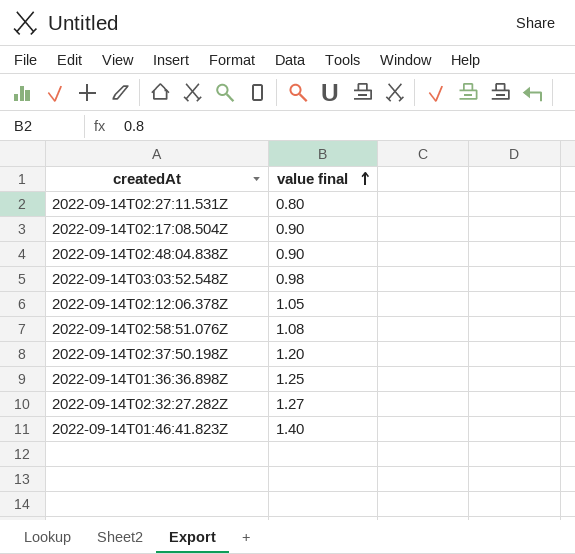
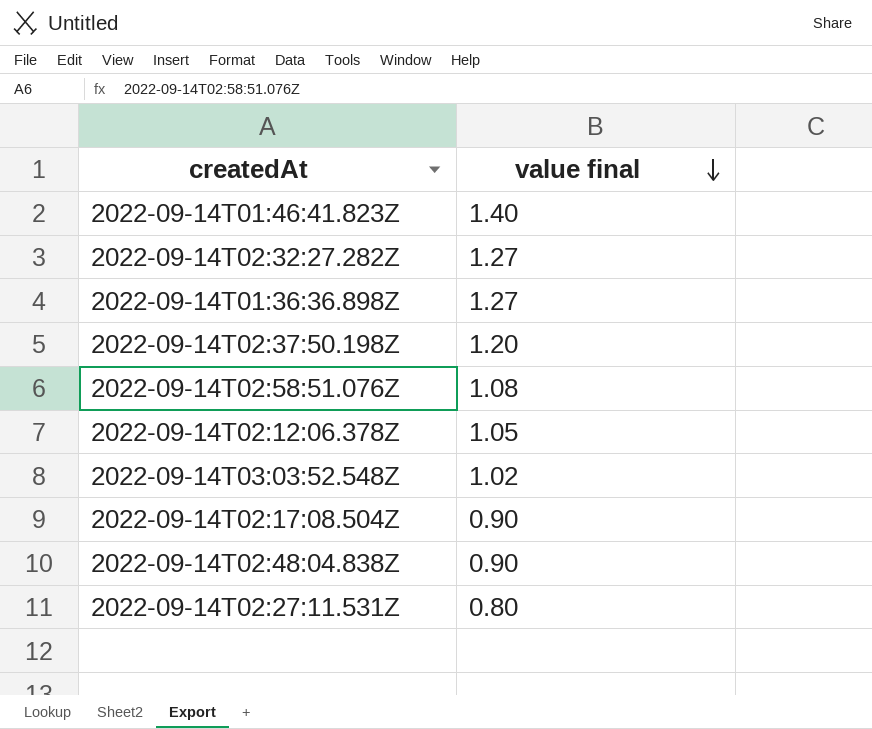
row order: value final ascending -> value final descending
2022-09-14T01:36:36.898Z | value final: 1.25 -> 1.27
2022-09-14T03:03:52.548Z | value final: 0.98 -> 1.02

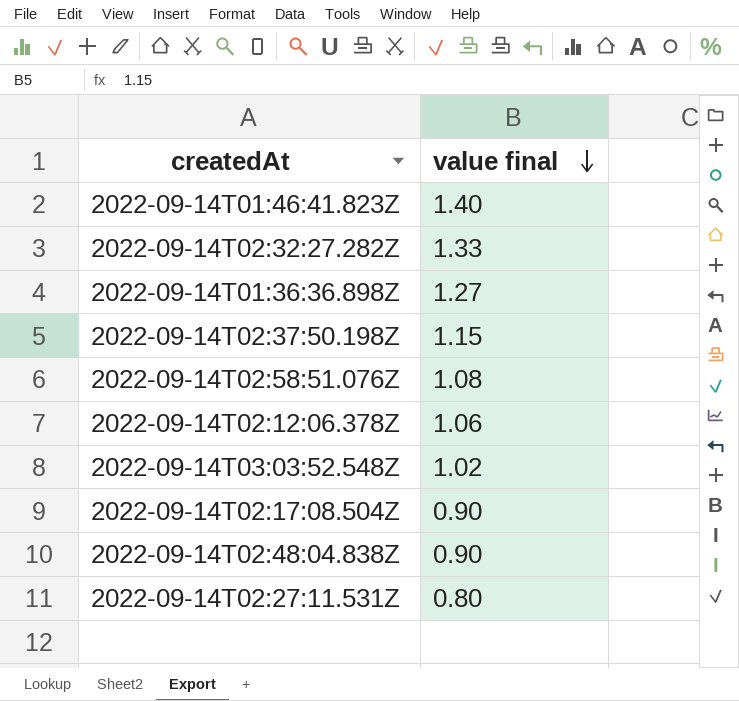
2022-09-14T02:32:27.282Z | value final: 1.27 -> 1.33
2022-09-14T02:37:50.198Z | value final: 1.20 -> 1.15
2022-09-14T02:12:06.378Z | value final: 1.05 -> 1.06

